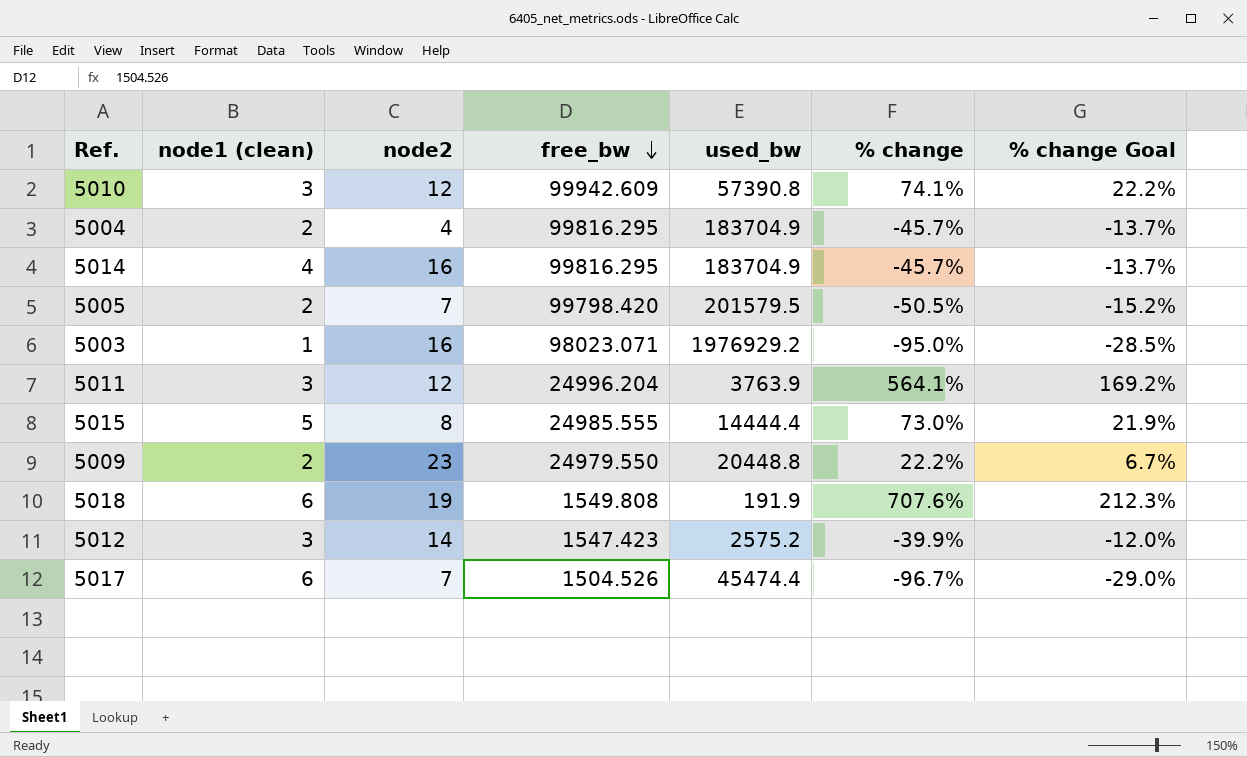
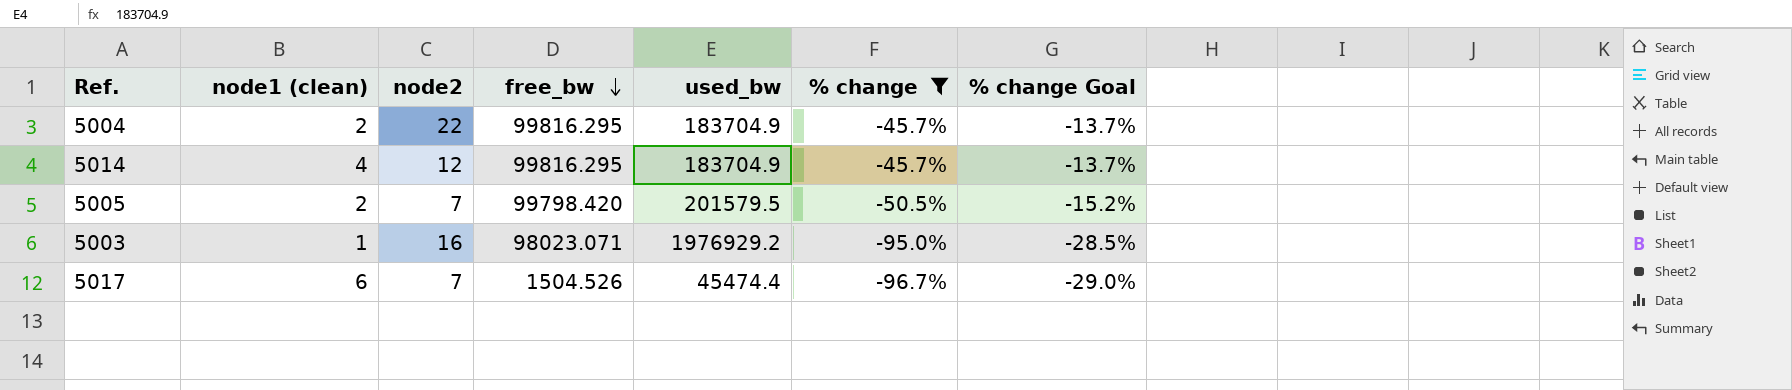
filter: none -> % change <= -45.7%
5004 | node2: 4 -> 22
5014 | node2: 16 -> 12

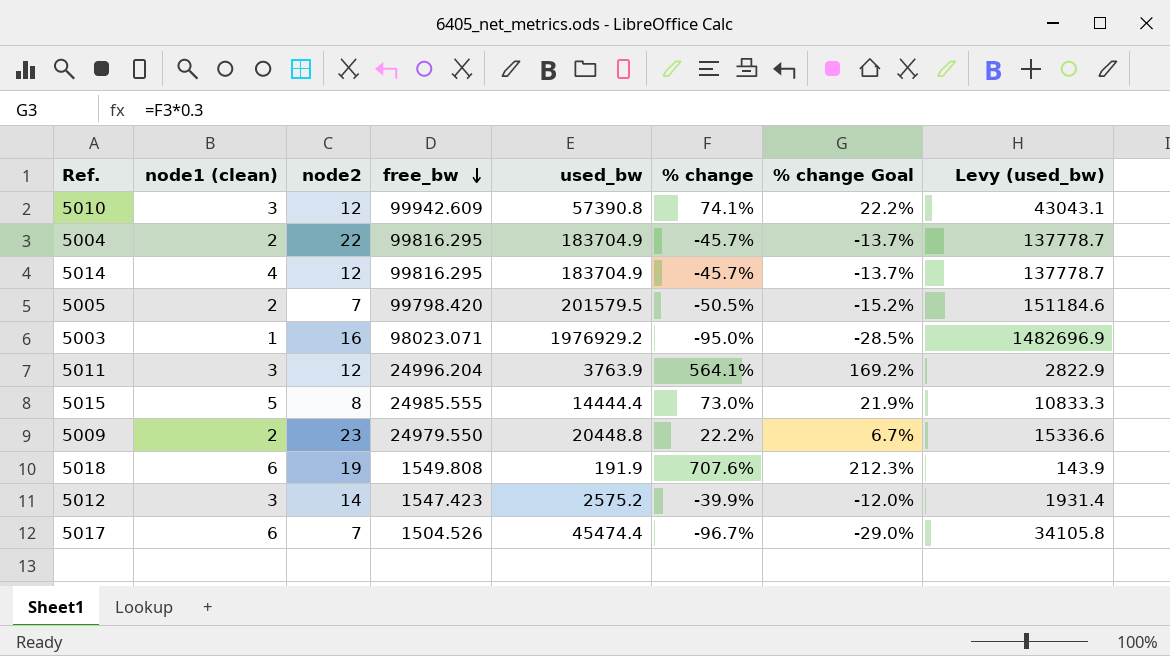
filter: % change <= -45.7% -> none
column Levy (used_bw) | formula: none -> [used_bw] * 0.75

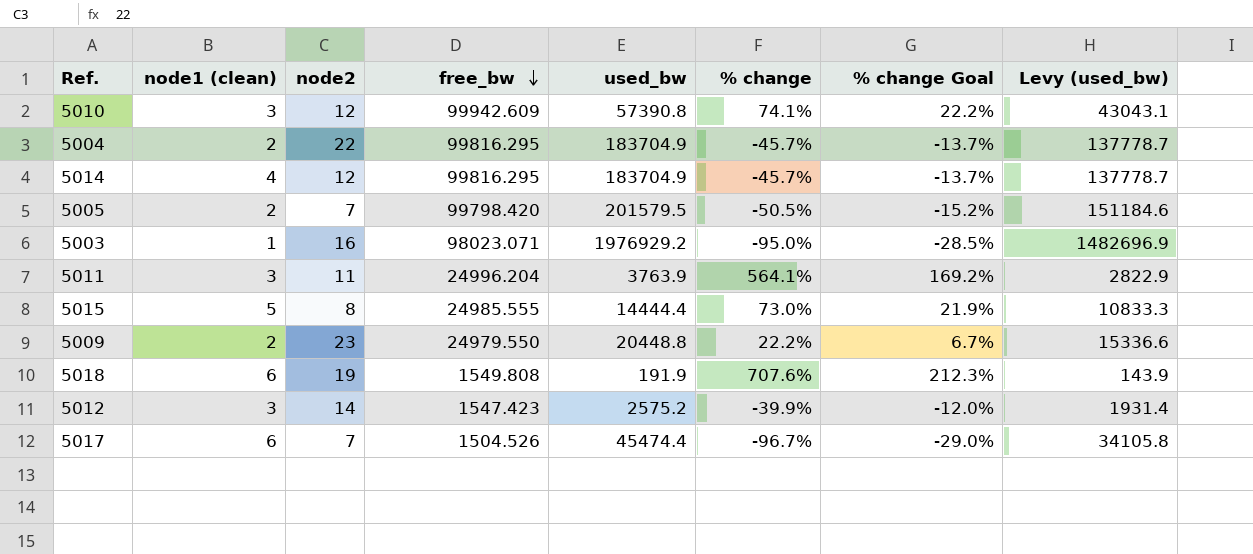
5011 | node2: 12 -> 11

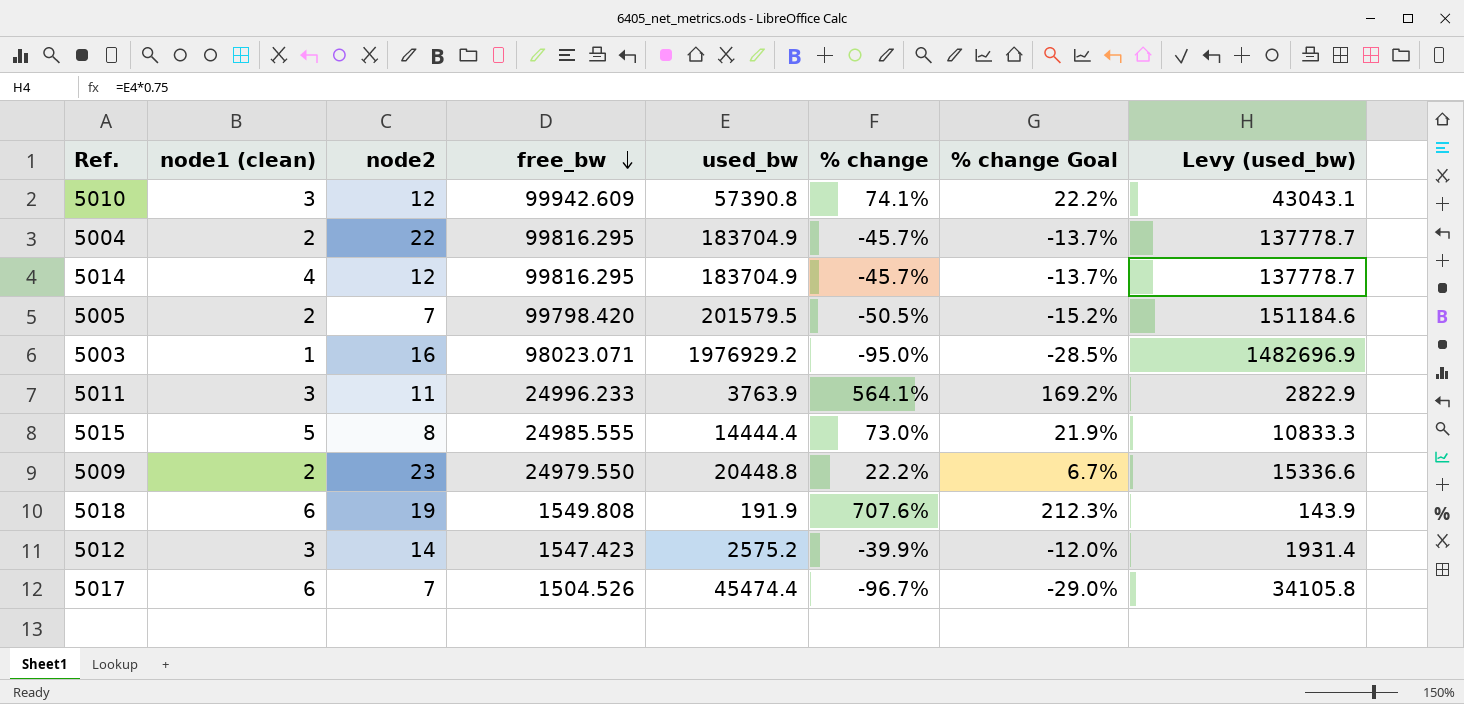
5011 | free_bw: 24996.204 -> 24996.233

